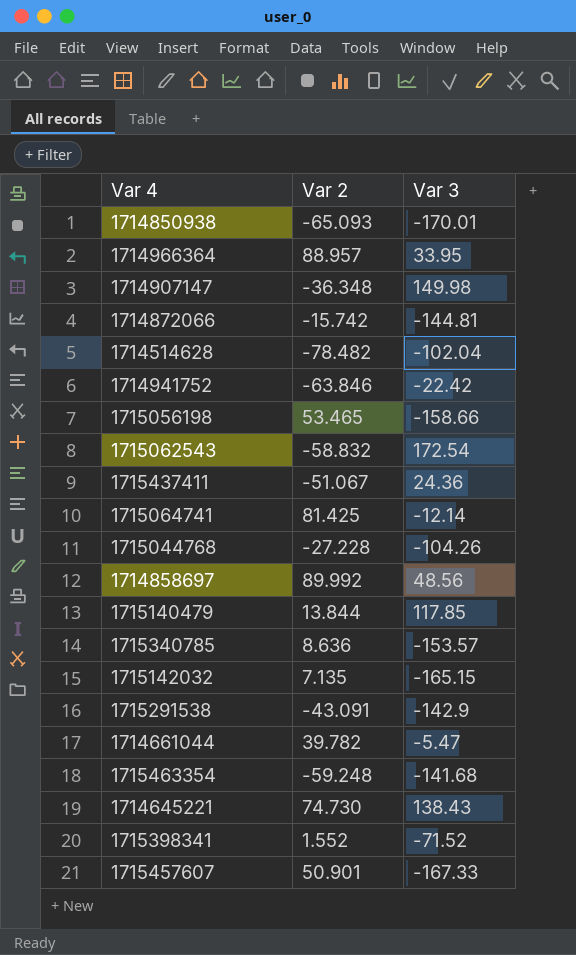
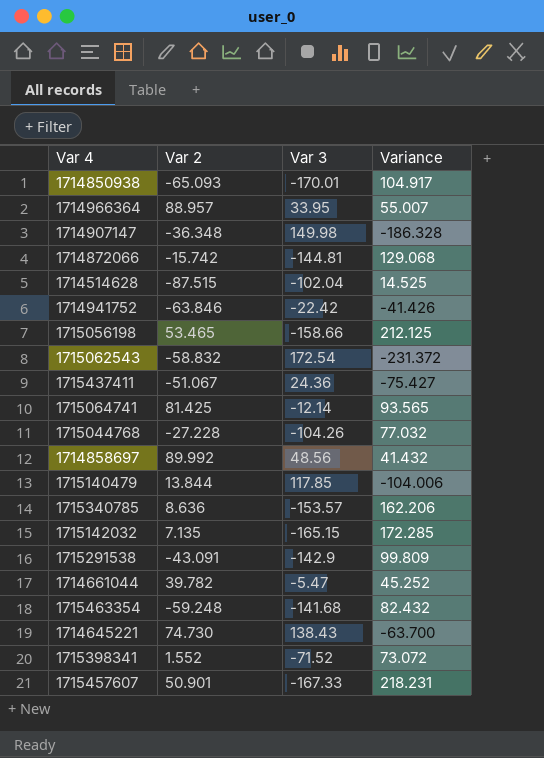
column Variance | formula: none -> [Var 2] - [Var 3]
1714514628 | Var 2: -78.482 -> -87.515

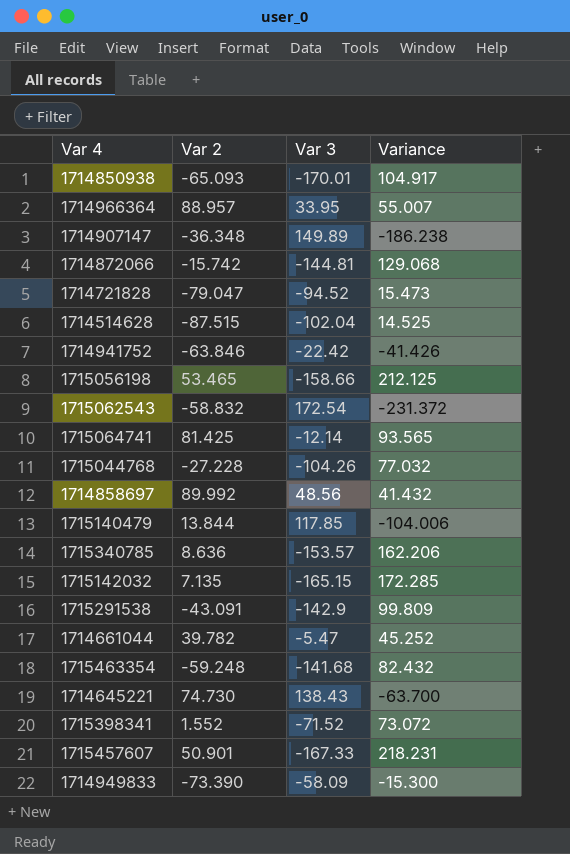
row 1715437411: -51.067 | 24.36 | -75.427 -> none
1714907147 | Var 3: 149.98 -> 149.89
1714907147 | Variance: -186.328 -> -186.238
row 1714721828: none -> -79.047 | -94.52 | 15.473
row 1714949833: none -> -73.390 | -58.09 | -15.300

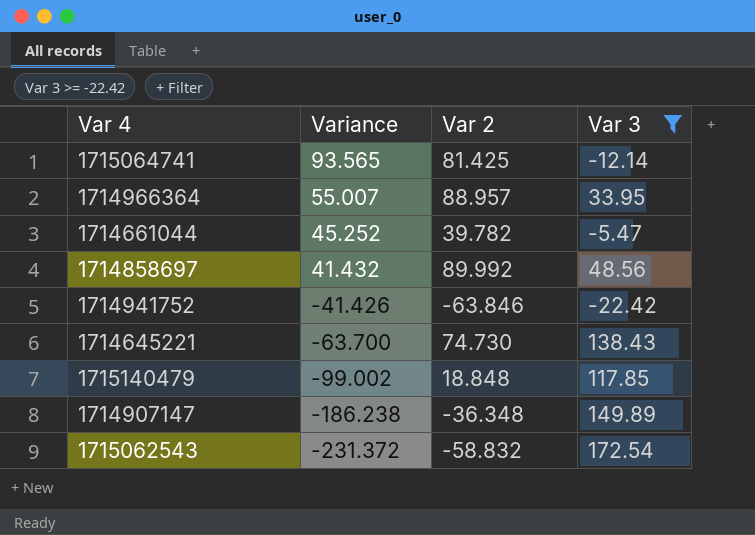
filter: none -> Var 3 >= -22.42
row order: none -> Variance descending
column Variance | position: 4 -> 2
1715140479 | Variance: -104.006 -> -99.002
1715140479 | Var 2: 13.844 -> 18.848

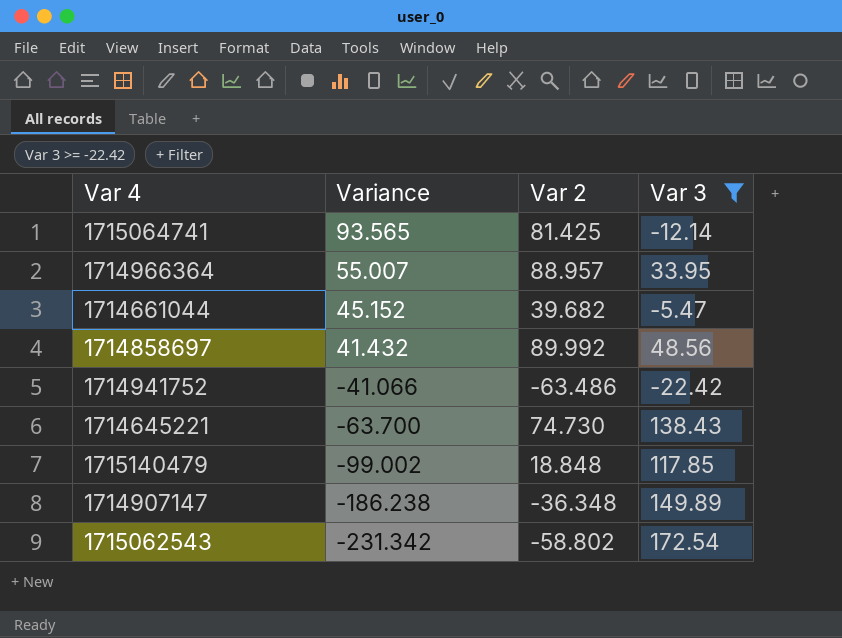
1714661044 | Variance: 45.252 -> 45.152
1714661044 | Var 2: 39.782 -> 39.682
1714941752 | Variance: -41.426 -> -41.066
1714941752 | Var 2: -63.846 -> -63.486
1715062543 | Variance: -231.372 -> -231.342
1715062543 | Var 2: -58.832 -> -58.802

